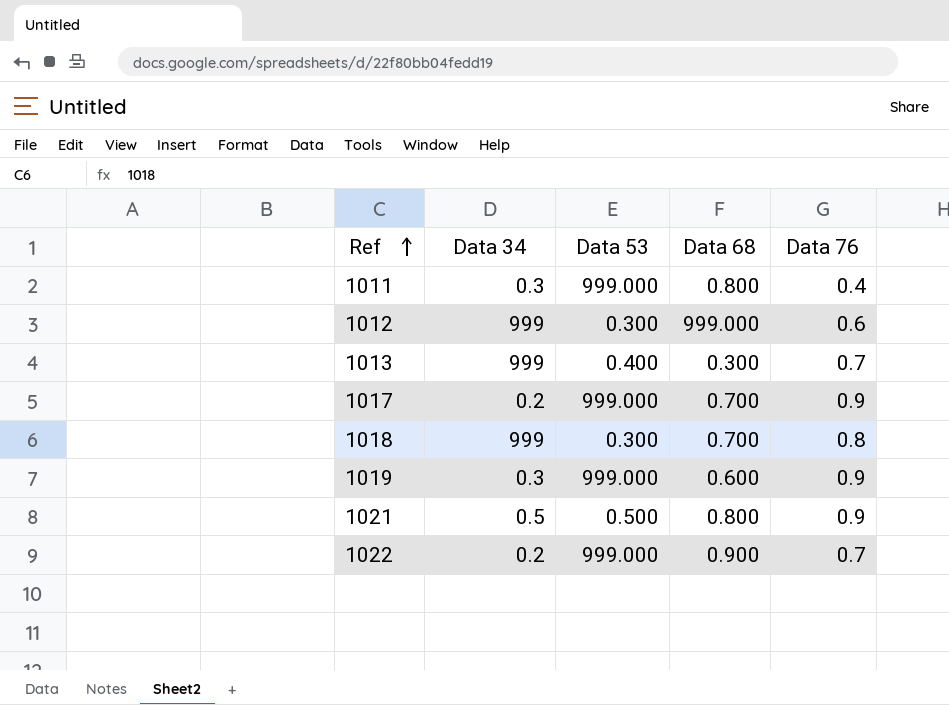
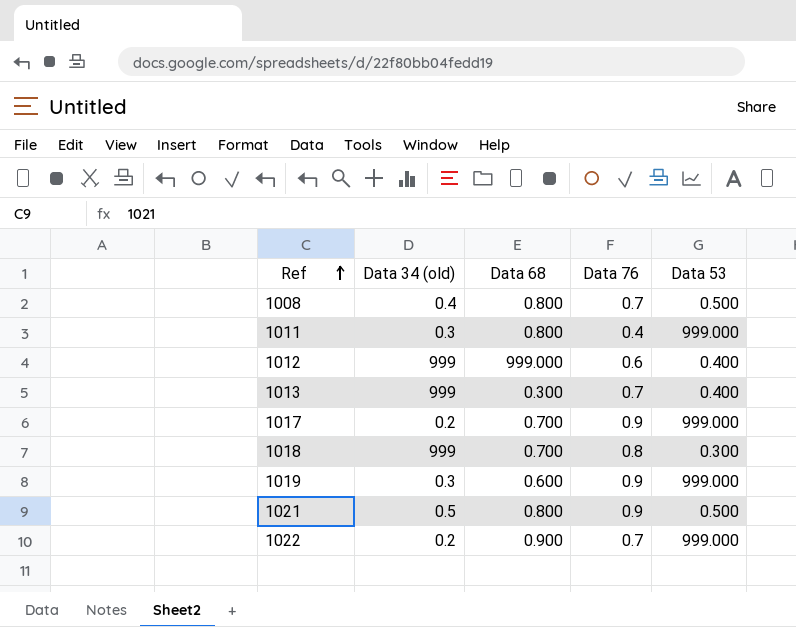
column name: Data 34 -> Data 34 (old)
column Data 53 | position: 3 -> 5
row 1008: none -> 0.4 | 0.800 | 0.7 | 0.500
1012 | Data 53: 0.300 -> 0.400

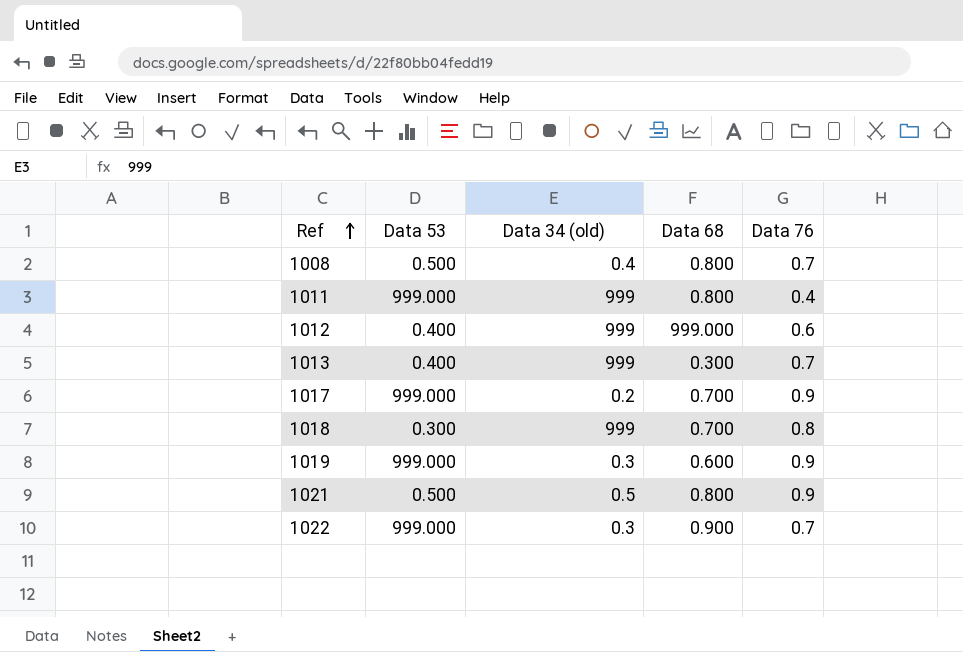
column Data 53 | position: 5 -> 2
1011 | Data 34 (old): 0.3 -> 999
1022 | Data 34 (old): 0.2 -> 0.3

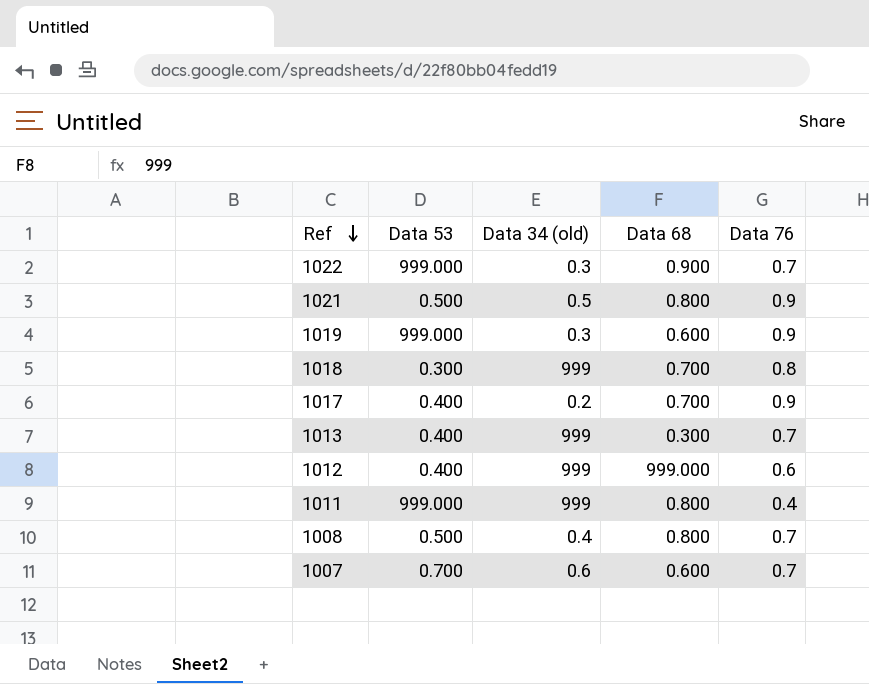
row order: Ref ascending -> Ref descending
1017 | Data 53: 999.000 -> 0.400
row 1007: none -> 0.700 | 0.6 | 0.600 | 0.7

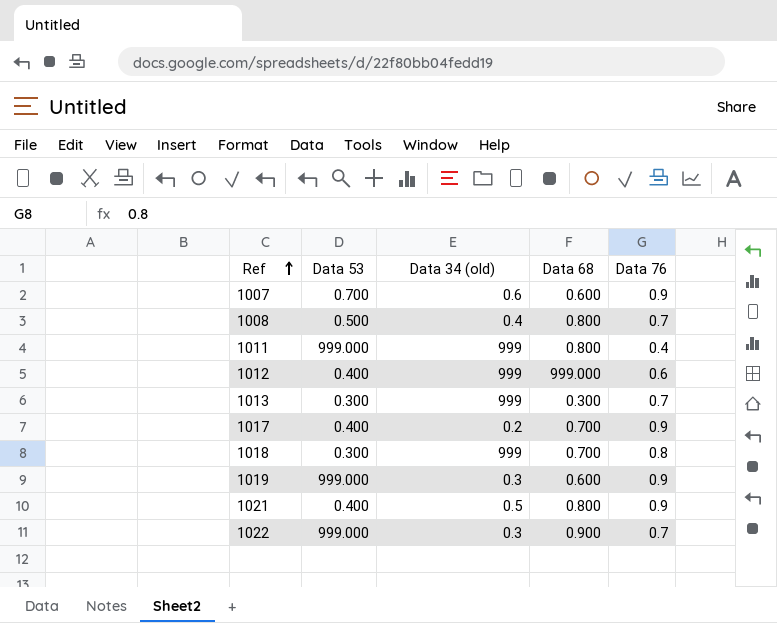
row order: Ref descending -> Ref ascending
1007 | Data 76: 0.7 -> 0.9
1013 | Data 53: 0.400 -> 0.300
1021 | Data 53: 0.500 -> 0.400

